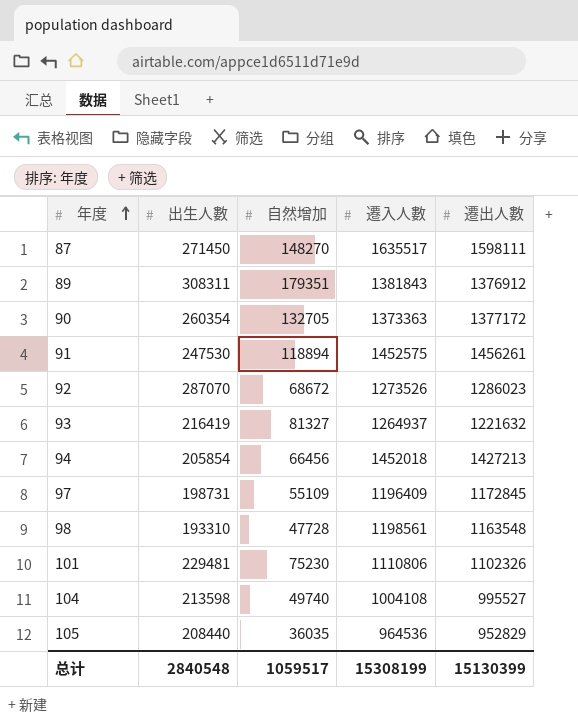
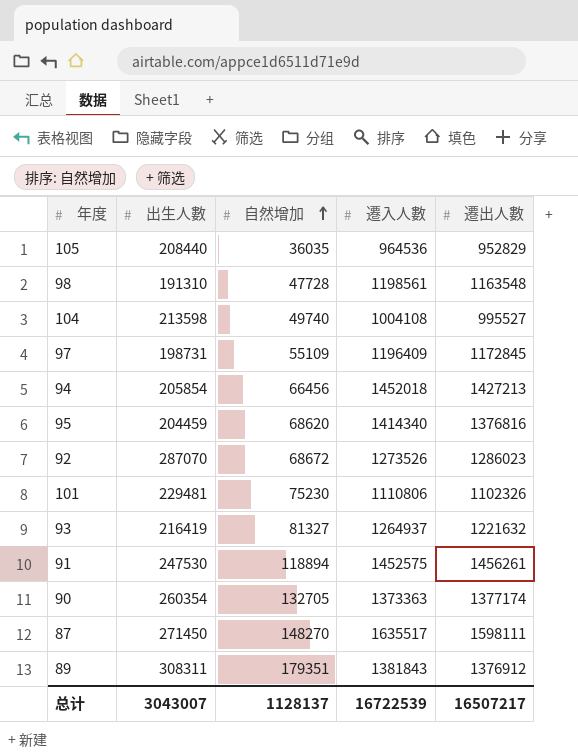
row order: 年度 ascending -> 自然增加 ascending
98 | 出生人數: 193310 -> 191310
row 95: none -> 204459 | 68620 | 1414340 | 1376816
90 | 遷出人數: 1377172 -> 1377174
总计 | 出生人數: 2840548 -> 3043007
总计 | 自然增加: 1059517 -> 1128137
总计 | 遷入人數: 15308199 -> 16722539
总计 | 遷出人數: 15130399 -> 16507217

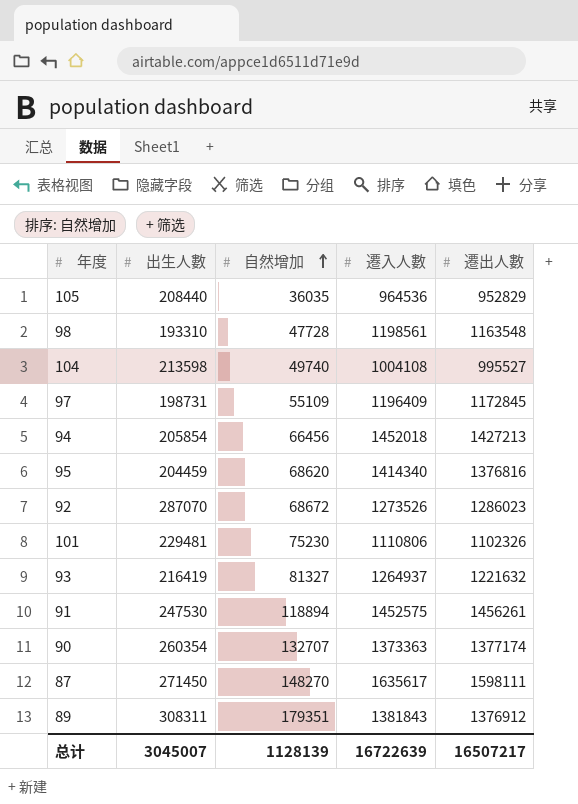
98 | 出生人數: 191310 -> 193310
90 | 自然增加: 132705 -> 132707
87 | 遷入人數: 1635517 -> 1635617
总计 | 出生人數: 3043007 -> 3045007
总计 | 自然增加: 1128137 -> 1128139
总计 | 遷入人數: 16722539 -> 16722639

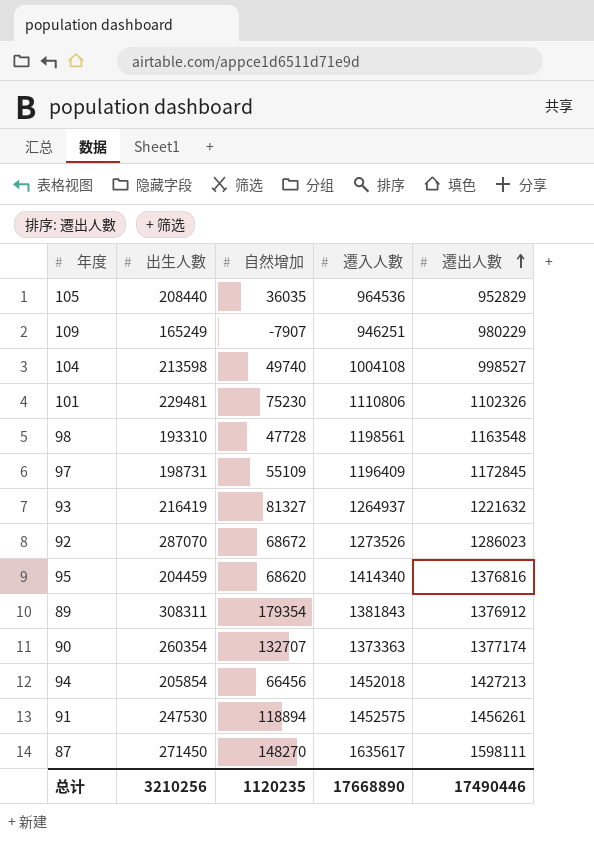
row order: 自然增加 ascending -> 遷出人數 ascending
row 109: none -> 165249 | -7907 | 946251 | 980229
104 | 遷出人數: 995527 -> 998527
89 | 自然增加: 179351 -> 179354
总计 | 出生人數: 3045007 -> 3210256
总计 | 自然增加: 1128139 -> 1120235
总计 | 遷入人數: 16722639 -> 17668890
总计 | 遷出人數: 16507217 -> 17490446

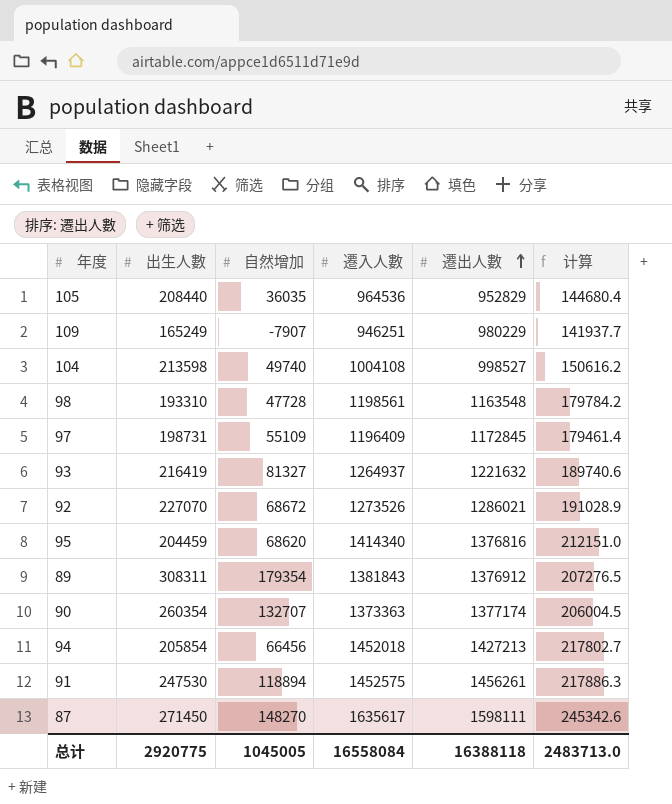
column 计算 | formula: none -> [遷入人數] * 0.15
row 101: 229481 | 75230 | 1110806 | 1102326 -> none
92 | 出生人數: 287070 -> 227070
92 | 遷出人數: 1286023 -> 1286021
总计 | 出生人數: 3210256 -> 2920775
总计 | 自然增加: 1120235 -> 1045005
总计 | 遷入人數: 17668890 -> 16558084
总计 | 遷出人數: 17490446 -> 16388118

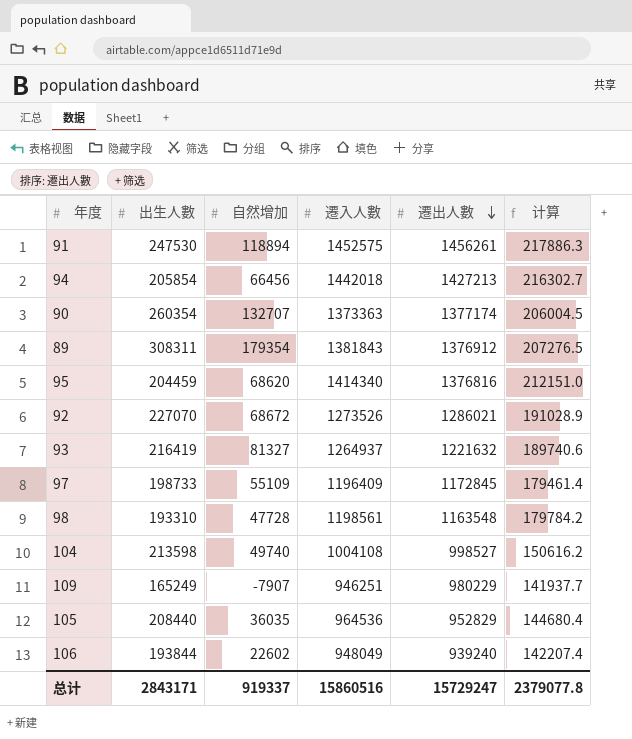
row order: 遷出人數 ascending -> 遷出人數 descending
row 87: 271450 | 148270 | 1635617 | 1598111 | 245342.6 -> none
94 | 遷入人數: 1452018 -> 1442018
94 | 计算: 217802.7 -> 216302.7
97 | 出生人數: 198731 -> 198733
row 106: none -> 193844 | 22602 | 948049 | 939240 | 142207.4
总计 | 出生人數: 2920775 -> 2843171
总计 | 自然增加: 1045005 -> 919337
总计 | 遷入人數: 16558084 -> 15860516
总计 | 遷出人數: 16388118 -> 15729247
总计 | 计算: 2483713.0 -> 2379077.8

